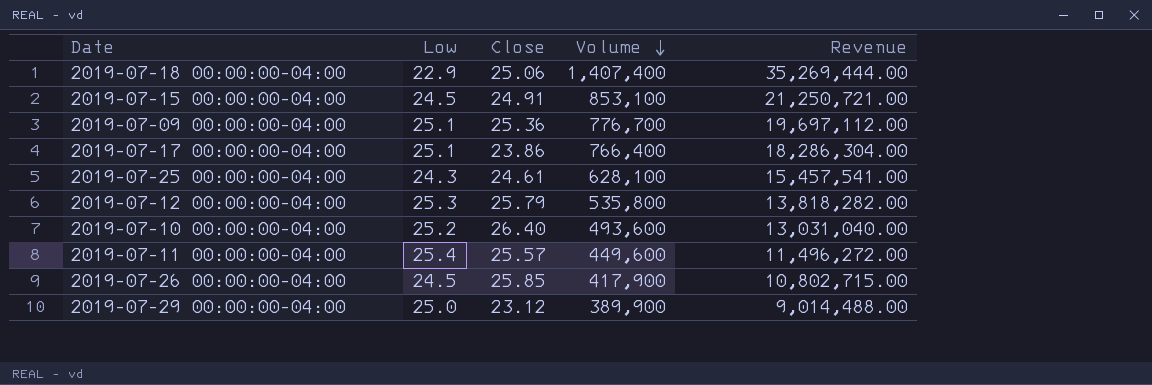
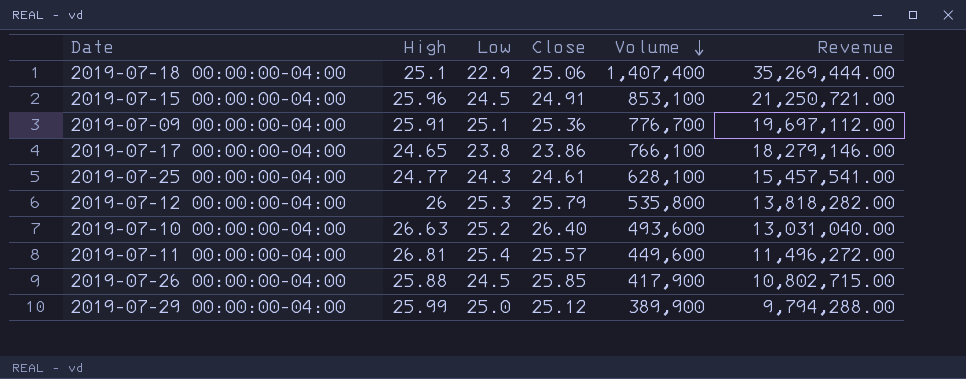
column High | position: none -> 2
2019-07-17 00:00:00-04:00 | Low: 25.1 -> 23.8
2019-07-17 00:00:00-04:00 | Volume: 766,400 -> 766,100
2019-07-17 00:00:00-04:00 | Revenue: 18,286,304.00 -> 18,279,146.00
2019-07-29 00:00:00-04:00 | Close: 23.12 -> 25.12
2019-07-29 00:00:00-04:00 | Revenue: 9,014,488.00 -> 9,794,288.00

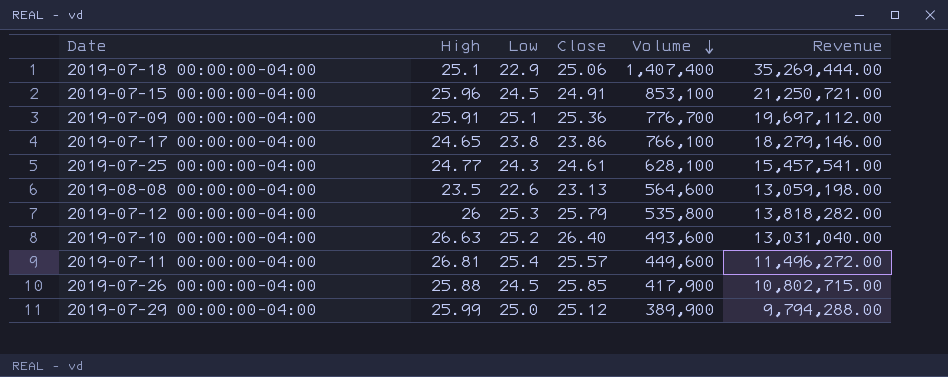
row 2019-08-08 00:00:00-04:00: none -> 23.5 | 22.6 | 23.13 | 564,600 | 13,059,198.00

